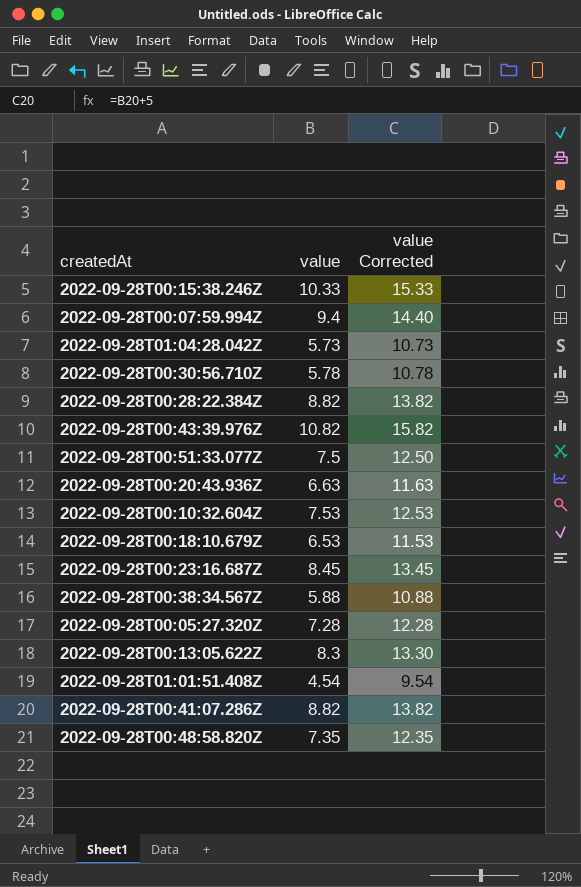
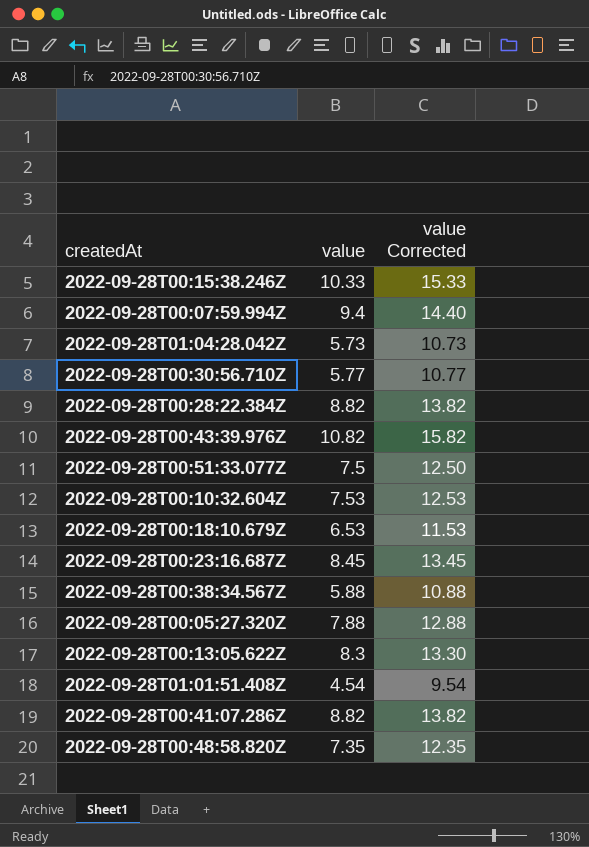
row 2022-09-28T00:20:43.936Z: 6.63 | 11.63 -> none
2022-09-28T00:30:56.710Z | value: 5.78 -> 5.77
2022-09-28T00:30:56.710Z | value Corrected: 10.78 -> 10.77
2022-09-28T00:05:27.320Z | value: 7.28 -> 7.88
2022-09-28T00:05:27.320Z | value Corrected: 12.28 -> 12.88

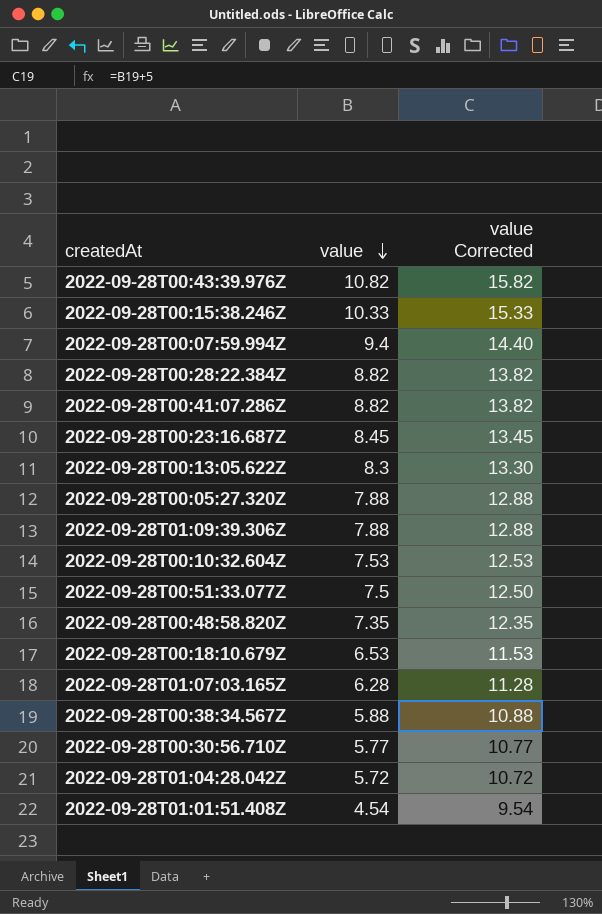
row order: none -> value descending
row 2022-09-28T01:09:39.306Z: none -> 7.88 | 12.88
row 2022-09-28T01:07:03.165Z: none -> 6.28 | 11.28
2022-09-28T01:04:28.042Z | value: 5.73 -> 5.72
2022-09-28T01:04:28.042Z | value Corrected: 10.73 -> 10.72

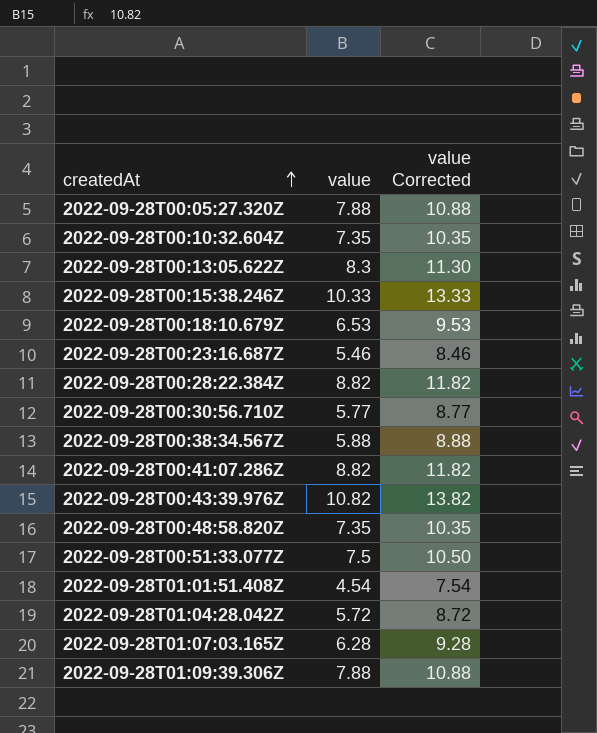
row order: value descending -> createdAt ascending
column value Corrected | formula: [value] + 5 -> [value] + 3
row 2022-09-28T00:07:59.994Z: 9.4 | 14.40 -> none
2022-09-28T00:10:32.604Z | value: 7.53 -> 7.35
2022-09-28T00:23:16.687Z | value: 8.45 -> 5.46

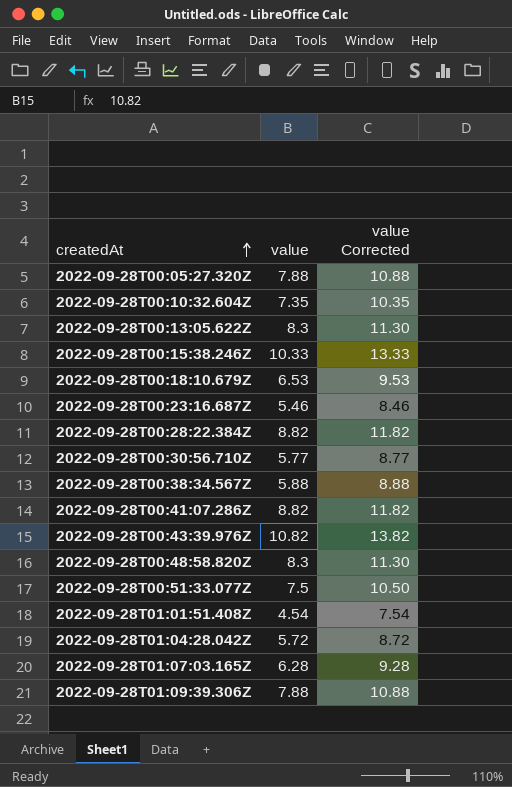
2022-09-28T00:48:58.820Z | value: 7.35 -> 8.3
2022-09-28T00:48:58.820Z | value Corrected: 10.35 -> 11.30

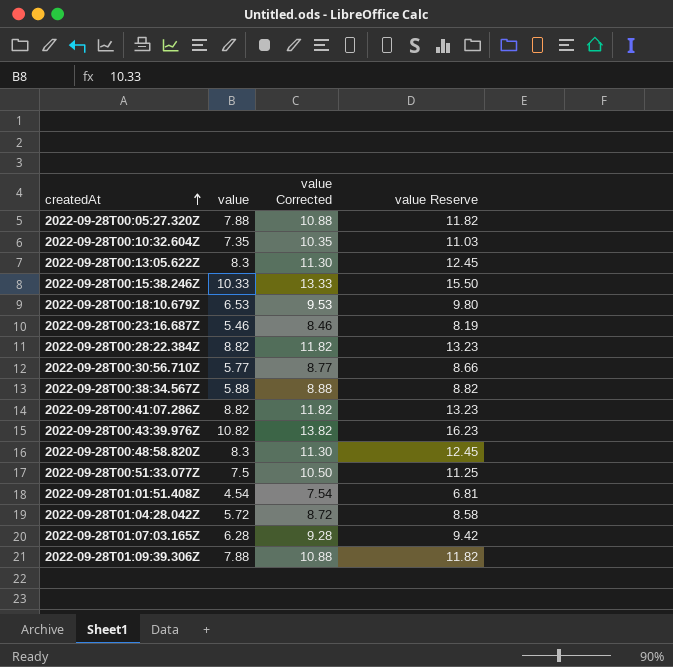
column value Reserve | formula: none -> [value] * 1.5

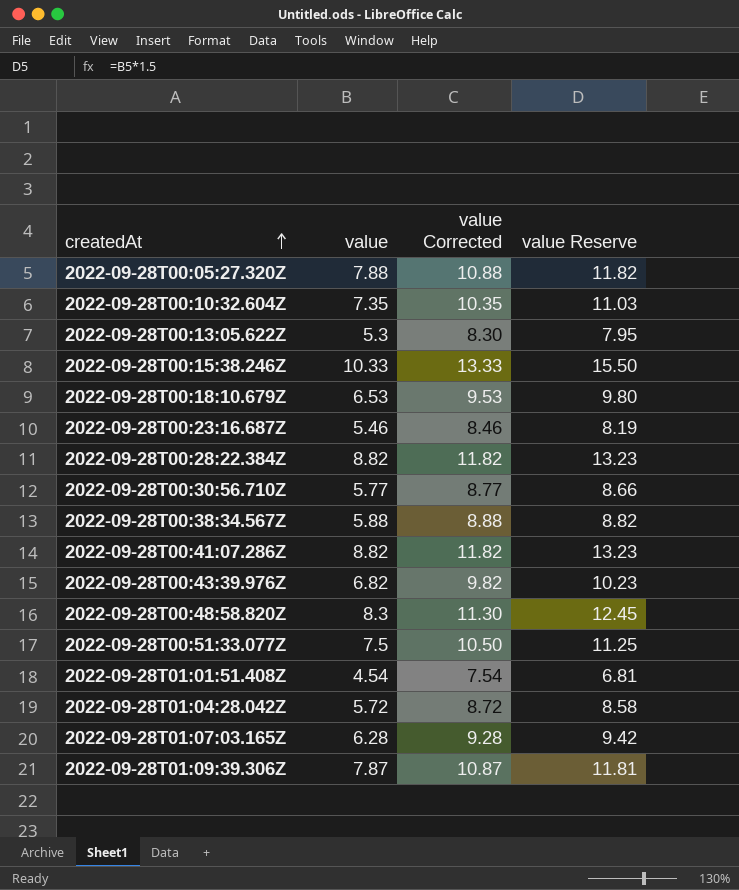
2022-09-28T00:13:05.622Z | value: 8.3 -> 5.3
2022-09-28T00:13:05.622Z | value Corrected: 11.30 -> 8.30
2022-09-28T00:13:05.622Z | value Reserve: 12.45 -> 7.95
2022-09-28T00:43:39.976Z | value: 10.82 -> 6.82
2022-09-28T00:43:39.976Z | value Corrected: 13.82 -> 9.82
2022-09-28T00:43:39.976Z | value Reserve: 16.23 -> 10.23
2022-09-28T01:09:39.306Z | value: 7.88 -> 7.87
2022-09-28T01:09:39.306Z | value Corrected: 10.88 -> 10.87
2022-09-28T01:09:39.306Z | value Reserve: 11.82 -> 11.81

